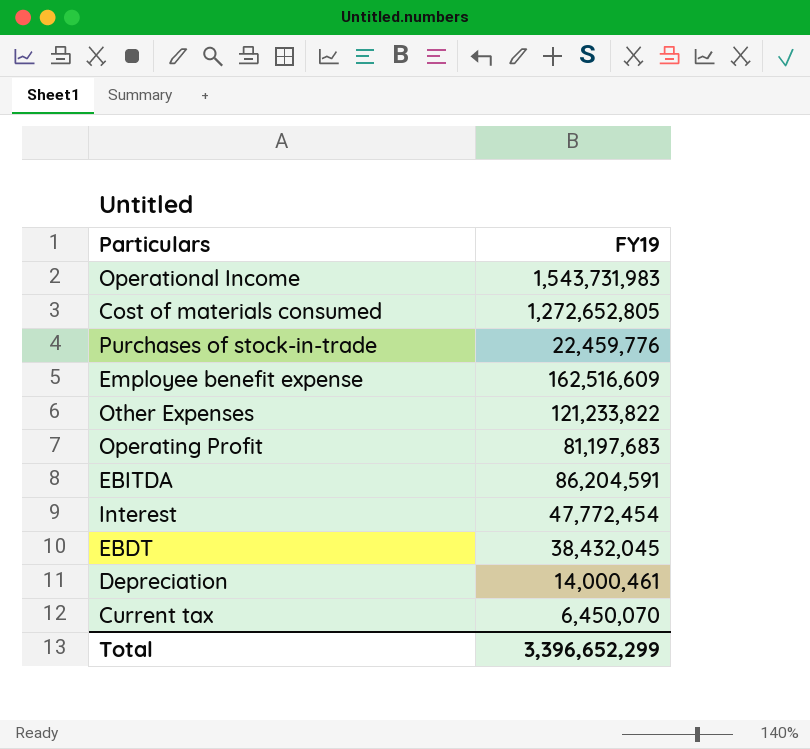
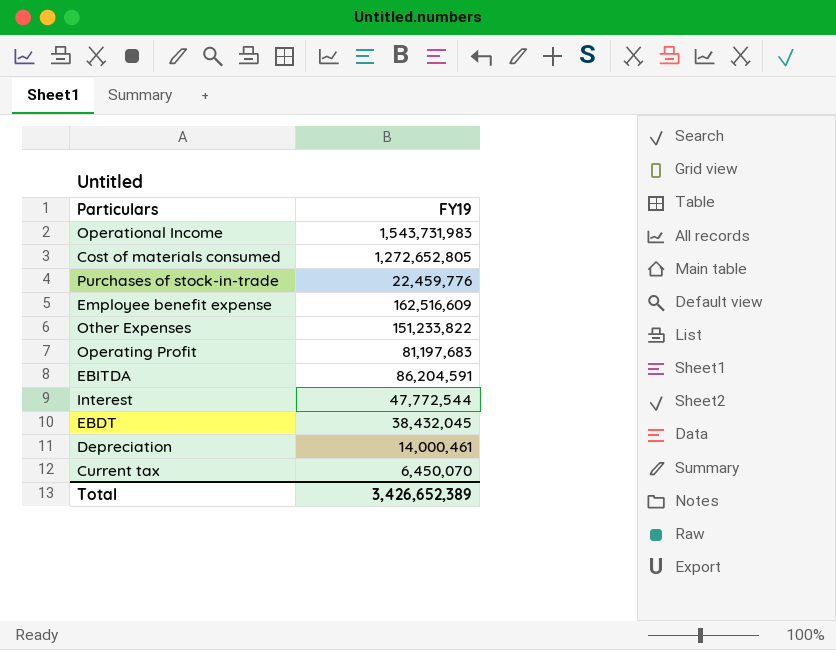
Other Expenses | FY19: 121,233,822 -> 151,233,822
Interest | FY19: 47,772,454 -> 47,772,544
Total | FY19: 3,396,652,299 -> 3,426,652,389

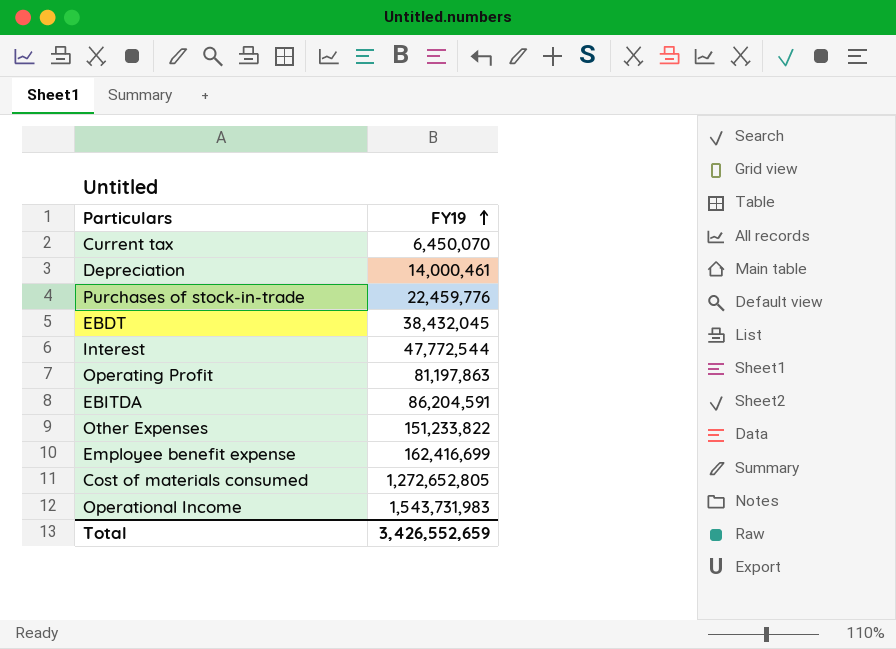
row order: none -> FY19 ascending
Operating Profit | FY19: 81,197,683 -> 81,197,863
Employee benefit expense | FY19: 162,516,609 -> 162,416,699
Total | FY19: 3,426,652,389 -> 3,426,552,659

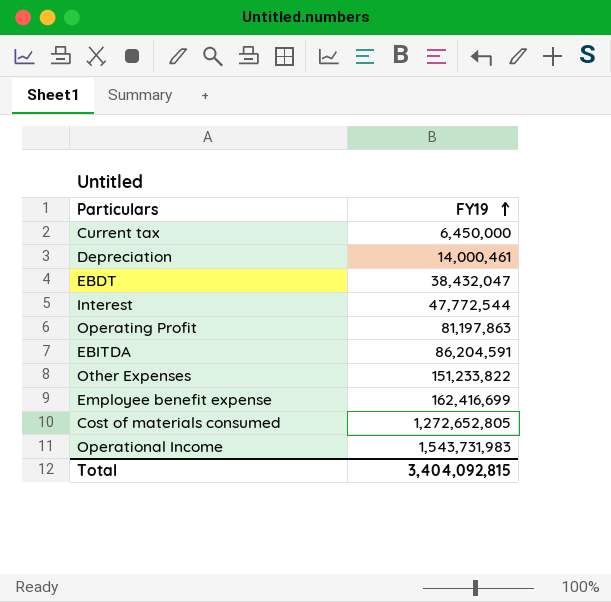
row Purchases of stock-in-trade: 22,459,776 -> none
Current tax | FY19: 6,450,070 -> 6,450,000
EBDT | FY19: 38,432,045 -> 38,432,047
Total | FY19: 3,426,552,659 -> 3,404,092,815

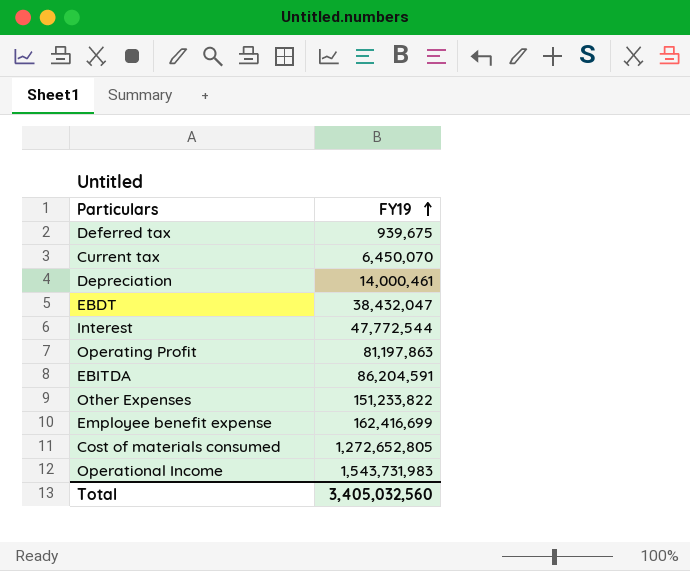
row Deferred tax: none -> 939,675
Current tax | FY19: 6,450,000 -> 6,450,070
Total | FY19: 3,404,092,815 -> 3,405,032,560

